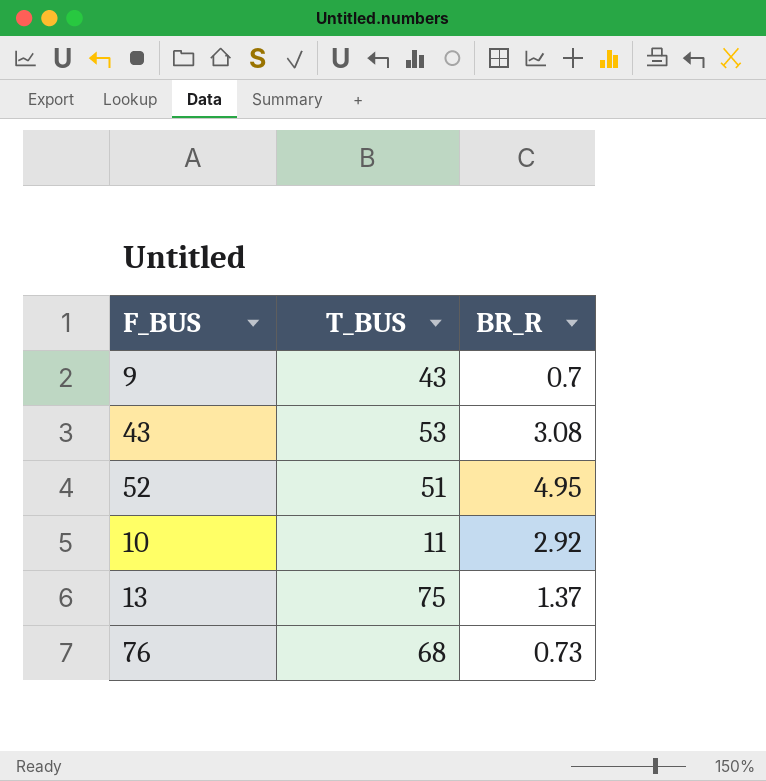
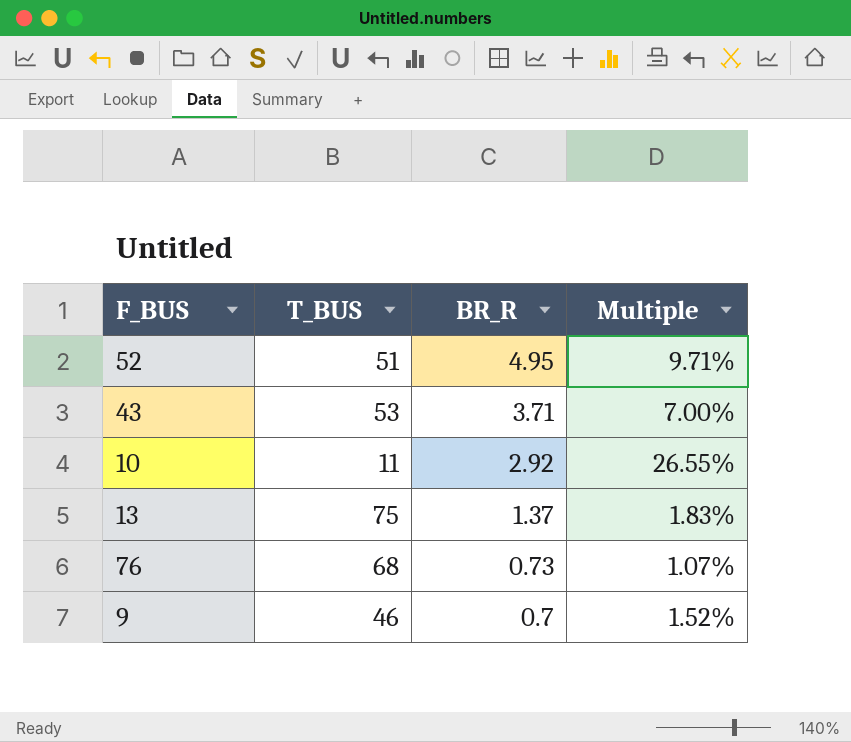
row order: none -> BR_R descending
column Multiple | formula: none -> [BR_R] / [T_BUS]
43 | BR_R: 3.08 -> 3.71
9 | T_BUS: 43 -> 46

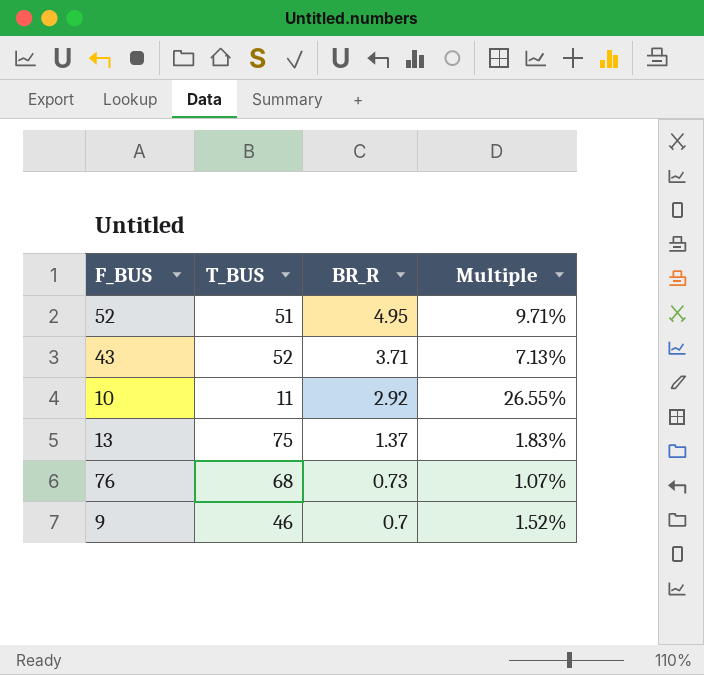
43 | T_BUS: 53 -> 52
43 | Multiple: 7.00% -> 7.13%

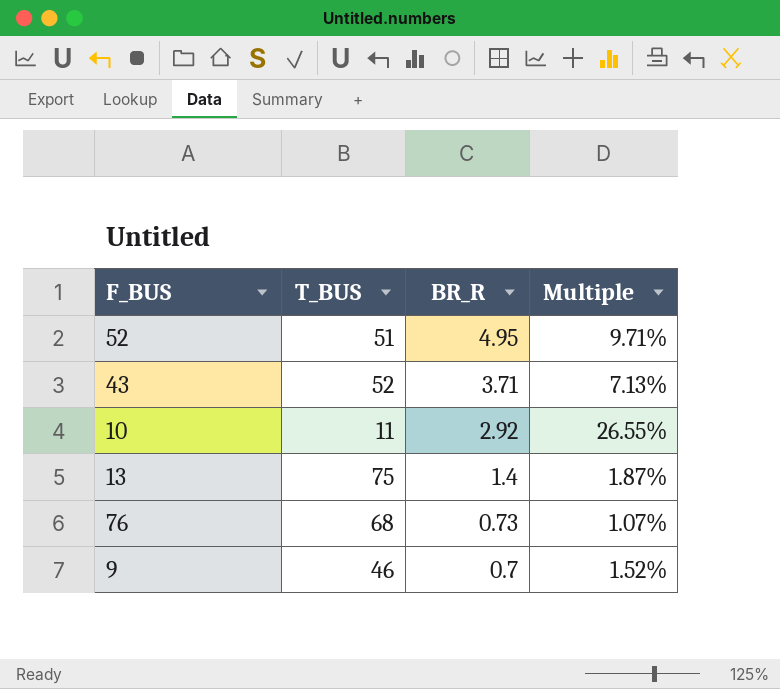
13 | BR_R: 1.37 -> 1.4
13 | Multiple: 1.83% -> 1.87%

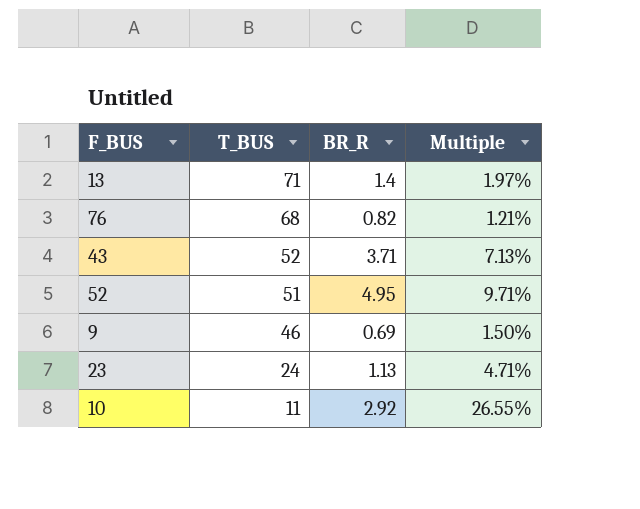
row order: BR_R descending -> T_BUS descending
13 | T_BUS: 75 -> 71
13 | Multiple: 1.87% -> 1.97%
76 | BR_R: 0.73 -> 0.82
76 | Multiple: 1.07% -> 1.21%
9 | BR_R: 0.7 -> 0.69
9 | Multiple: 1.52% -> 1.50%
row 23: none -> 24 | 1.13 | 4.71%

